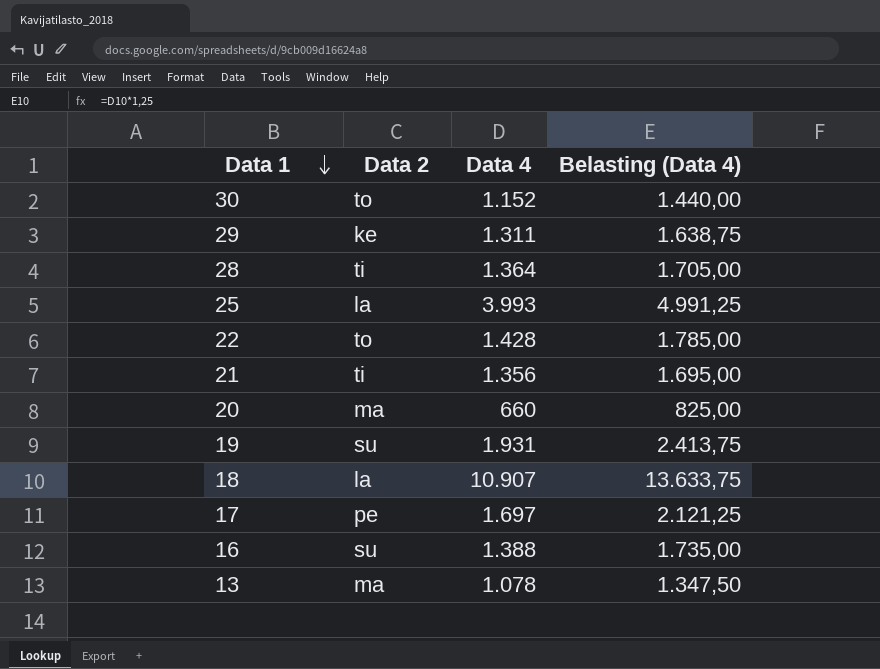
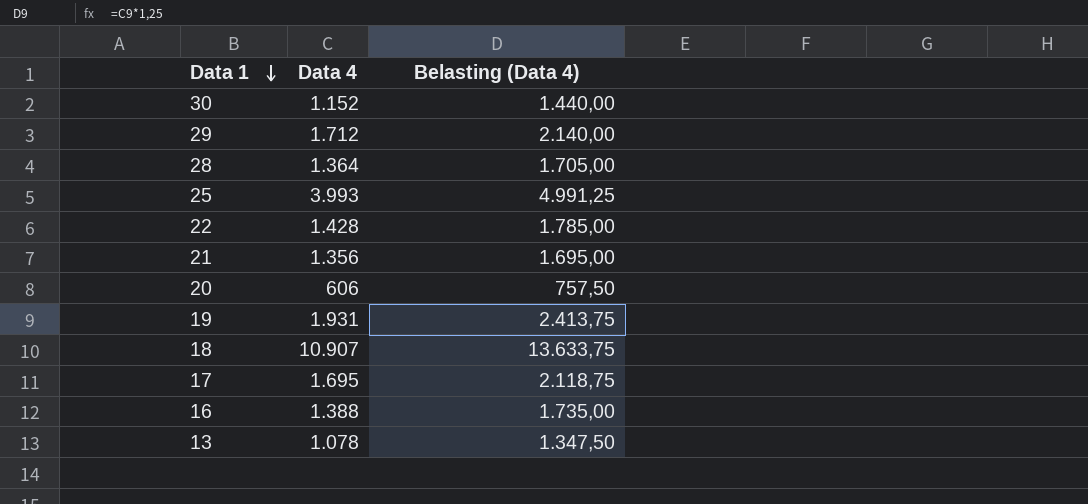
column Data 2 | position: 2 -> none
29 | Data 4: 1.311 -> 1.712
29 | Belasting (Data 4): 1.638,75 -> 2.140,00
20 | Data 4: 660 -> 606
20 | Belasting (Data 4): 825,00 -> 757,50
17 | Data 4: 1.697 -> 1.695
17 | Belasting (Data 4): 2.121,25 -> 2.118,75

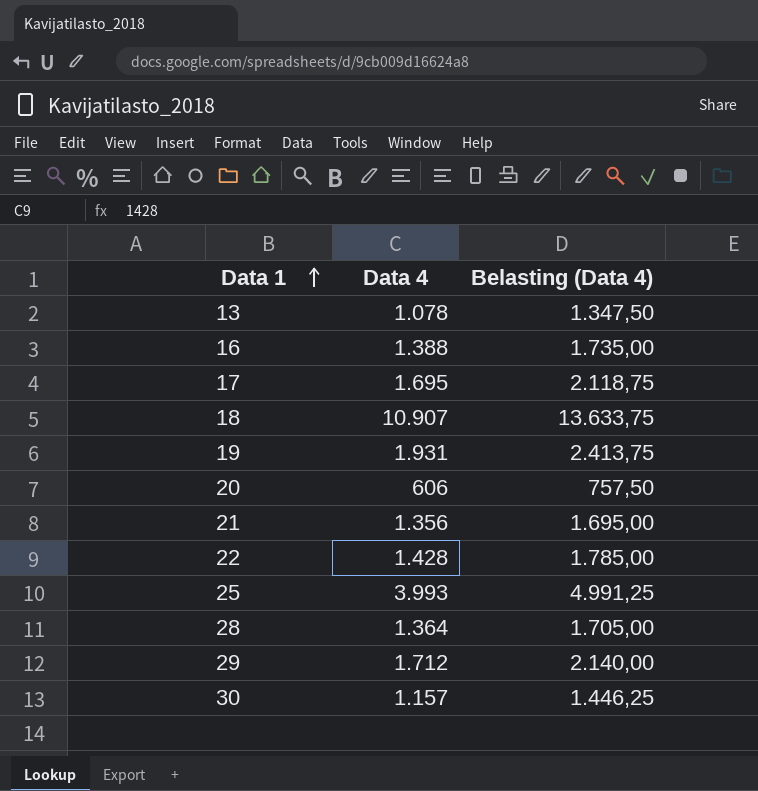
row order: Data 1 descending -> Data 1 ascending
30 | Data 4: 1.152 -> 1.157
30 | Belasting (Data 4): 1.440,00 -> 1.446,25

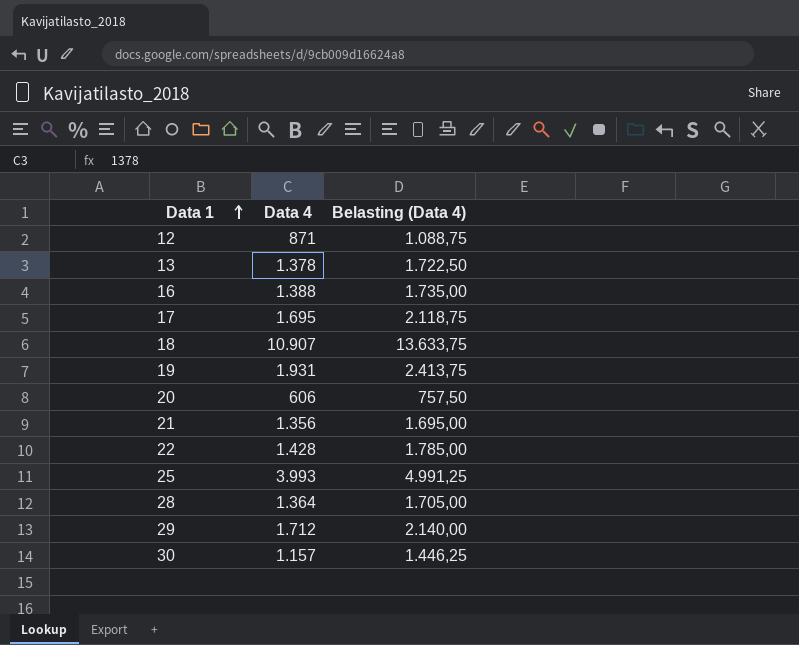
row 12: none -> 871 | 1.088,75
13 | Data 4: 1.078 -> 1.378
13 | Belasting (Data 4): 1.347,50 -> 1.722,50

